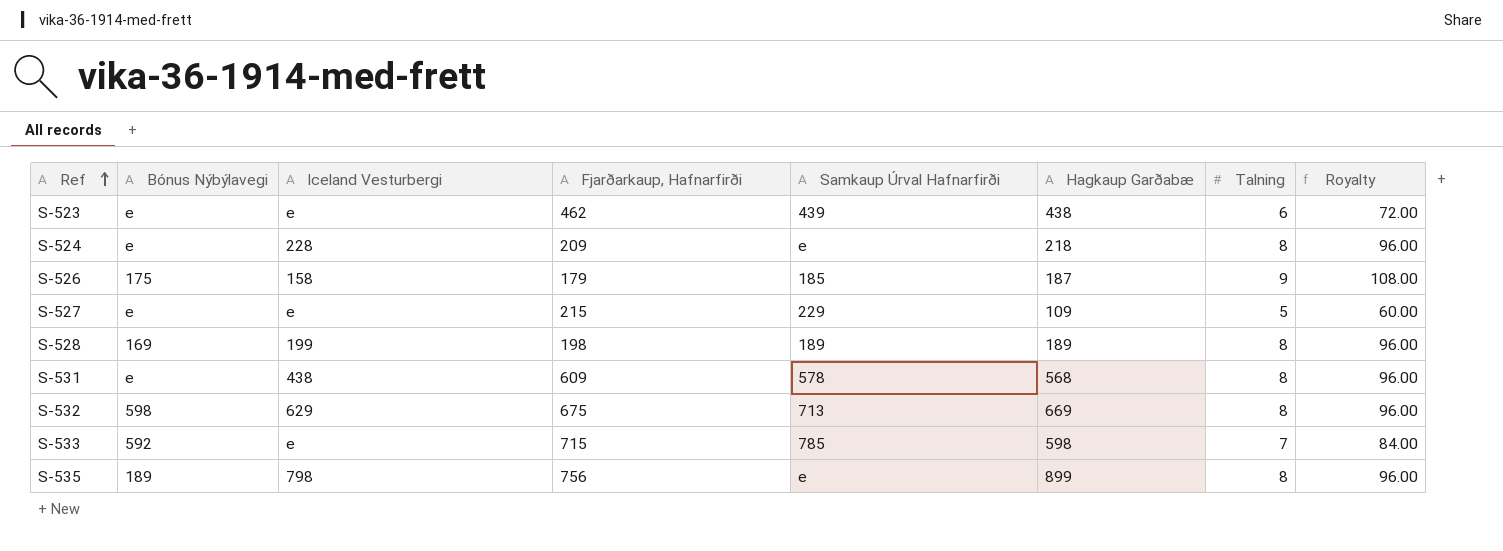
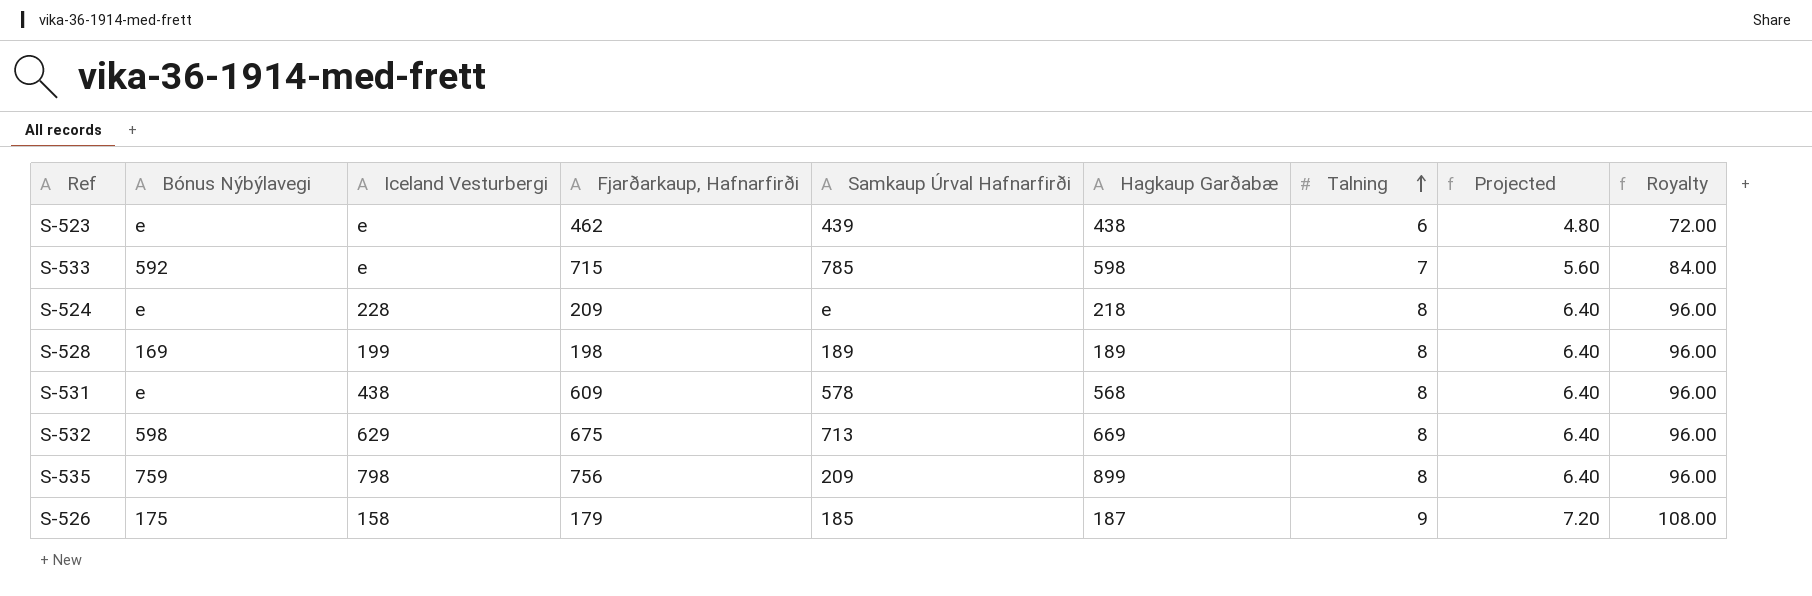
row order: Ref ascending -> Talning ascending
column Projected | formula: none -> [Talning] * 0.8
row S-527: e | e | 215 | 229 | 109 | 5 | 60.00 -> none
S-535 | Bónus Nýbýlavegi: 189 -> 759
S-535 | Samkaup Úrval Hafnarfirði: e -> 209

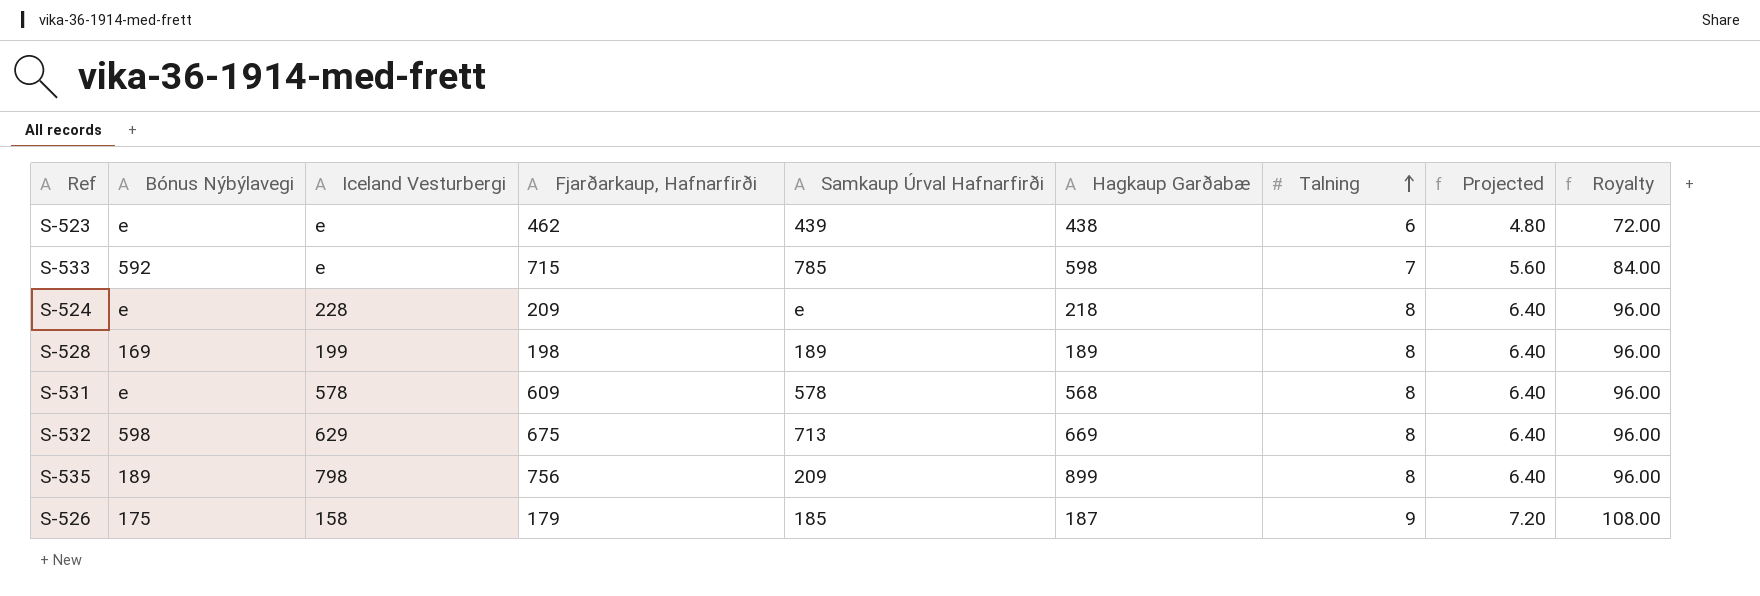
S-531 | Iceland Vesturbergi: 438 -> 578
S-535 | Bónus Nýbýlavegi: 759 -> 189

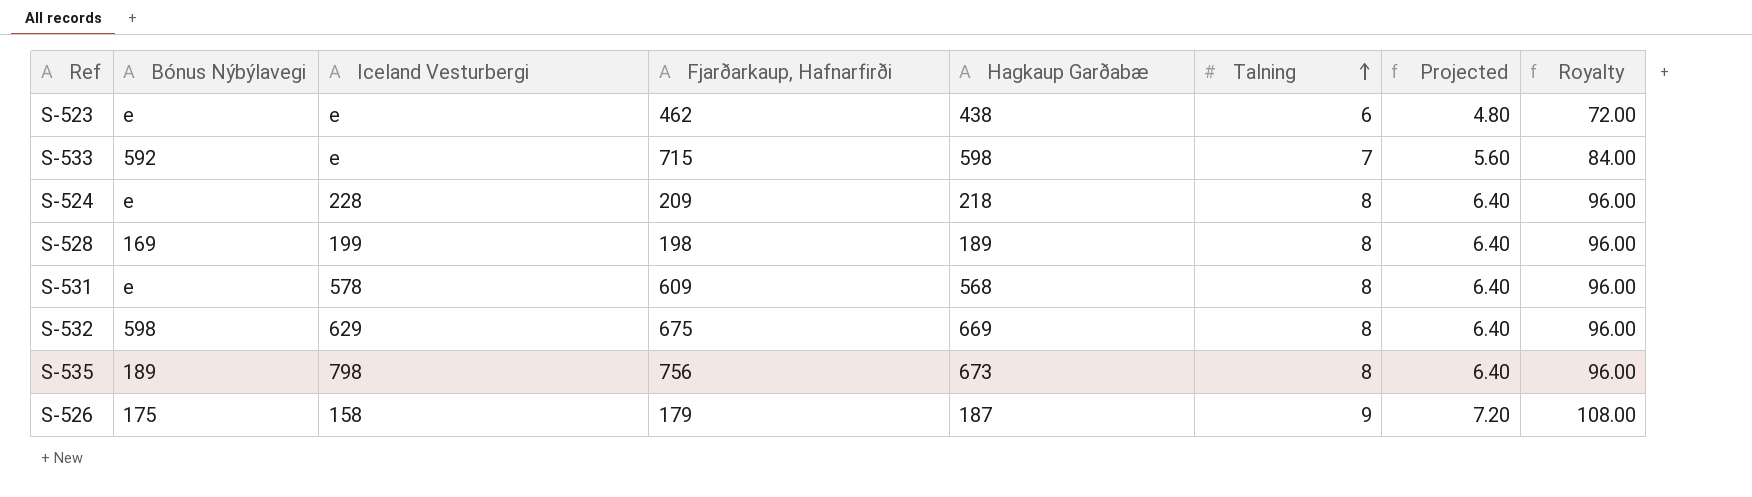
column Samkaup Úrval Hafnarfirði | position: 5 -> none
S-535 | Hagkaup Garðabæ: 899 -> 673

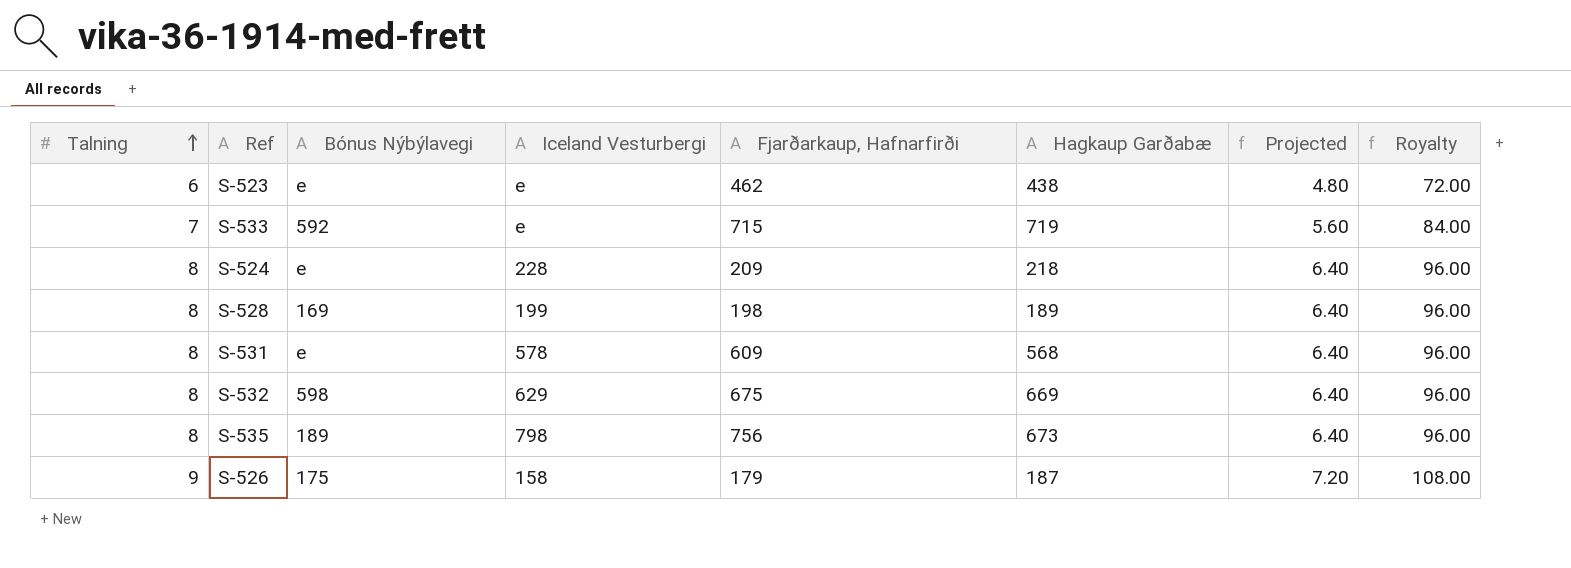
column Talning | position: 6 -> 1
S-533 | Hagkaup Garðabæ: 598 -> 719

